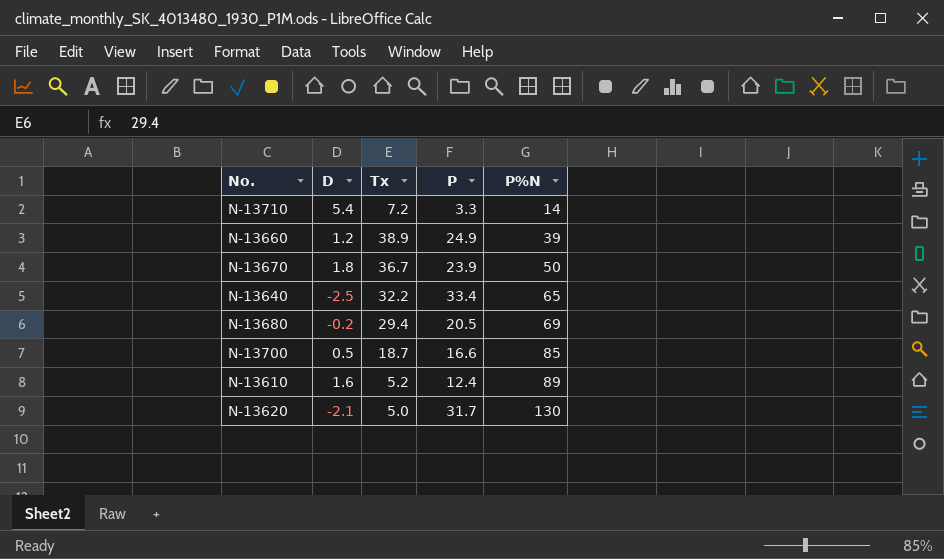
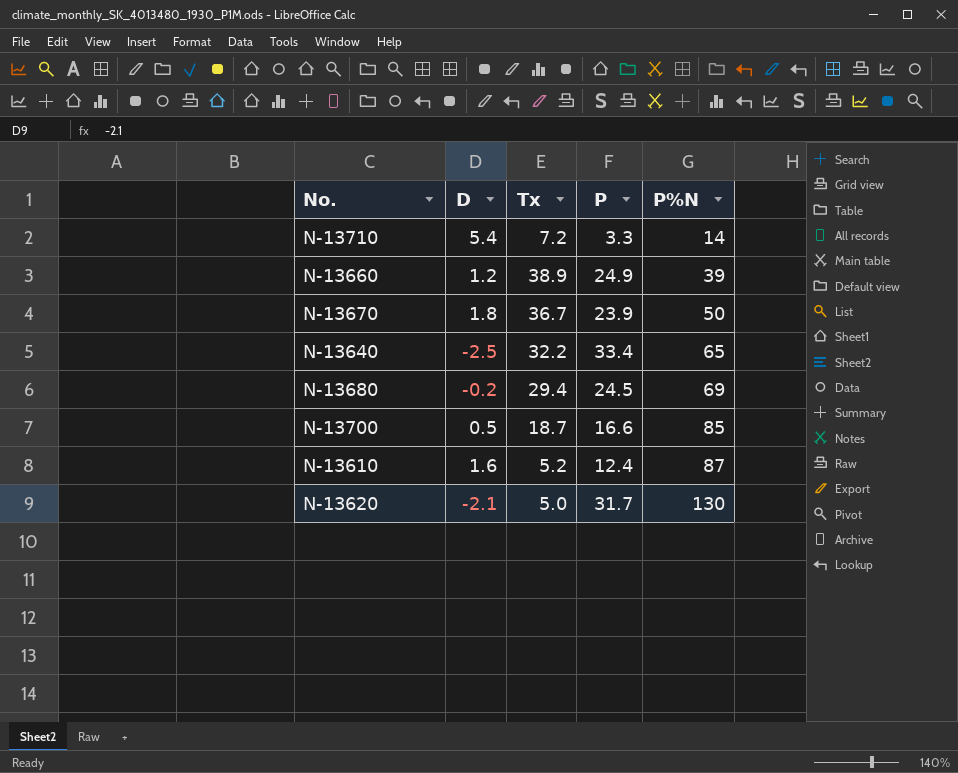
N-13680 | P: 20.5 -> 24.5
N-13610 | P%N: 89 -> 87

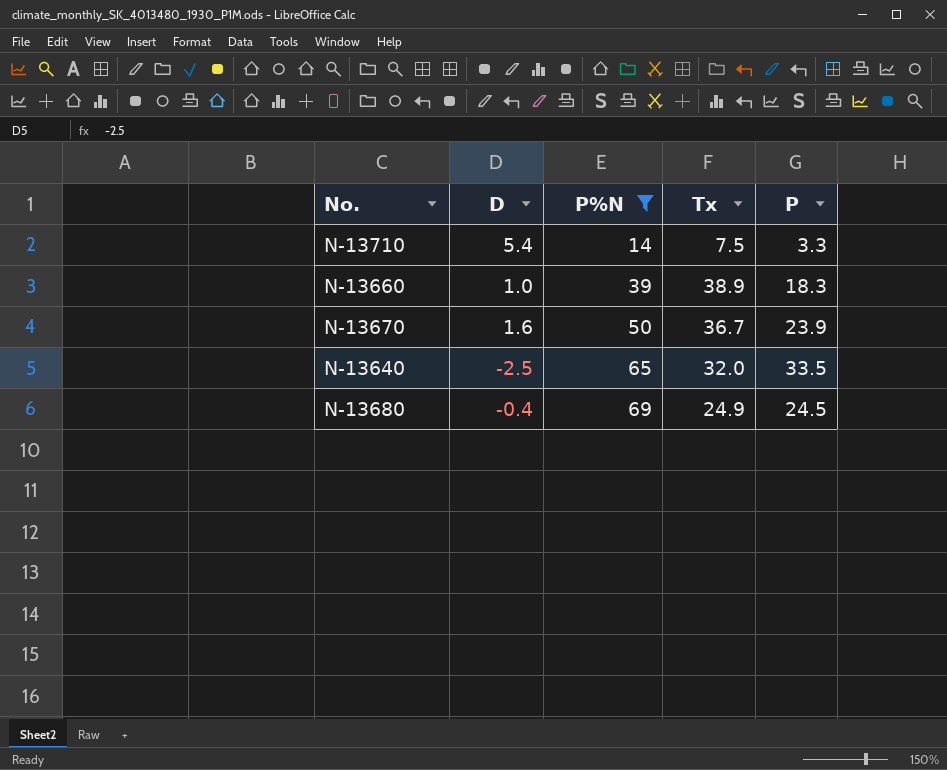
filter: none -> P%N <= 69
column P%N | position: 5 -> 3
N-13710 | Tx: 7.2 -> 7.5
N-13660 | D: 1.2 -> 1.0
N-13660 | P: 24.9 -> 18.3
N-13670 | D: 1.8 -> 1.6
N-13640 | Tx: 32.2 -> 32.0
N-13640 | P: 33.4 -> 33.5
N-13680 | D: -0.2 -> -0.4
N-13680 | Tx: 29.4 -> 24.9

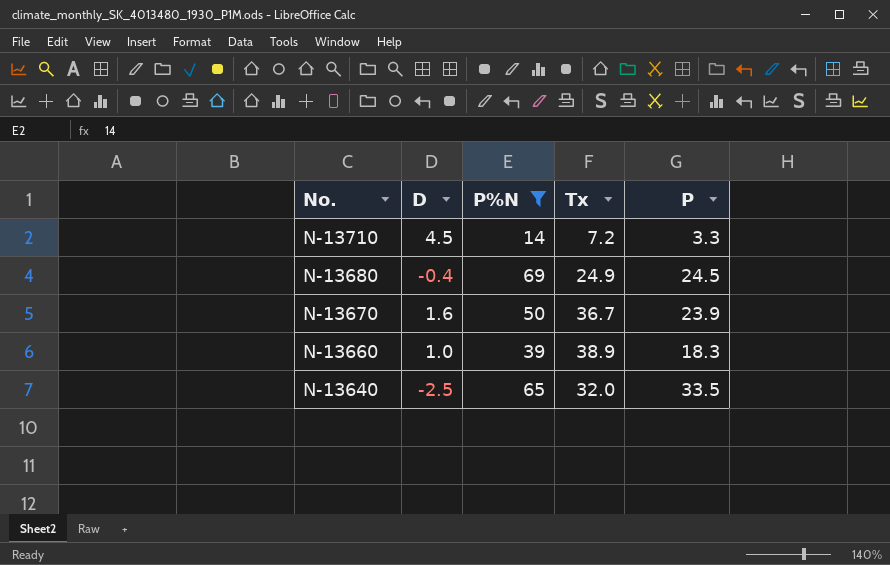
row order: P%N ascending -> No. descending
N-13710 | D: 5.4 -> 4.5
N-13710 | Tx: 7.5 -> 7.2

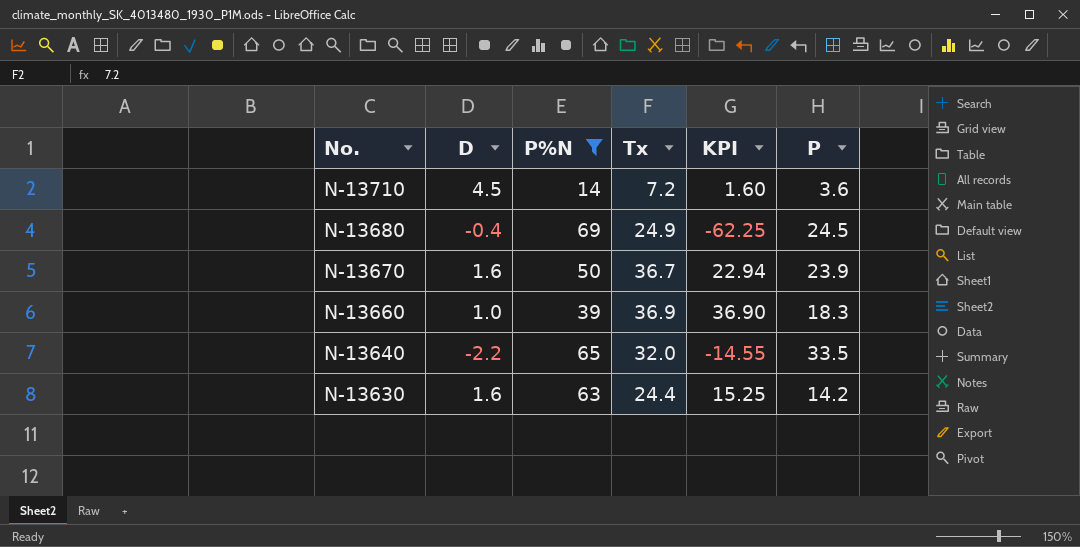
column KPI | formula: none -> [Tx] / [D]
N-13710 | P: 3.3 -> 3.6
N-13660 | Tx: 38.9 -> 36.9
N-13640 | D: -2.5 -> -2.2
row N-13630: none -> 1.6 | 63 | 24.4 | 15.25 | 14.2

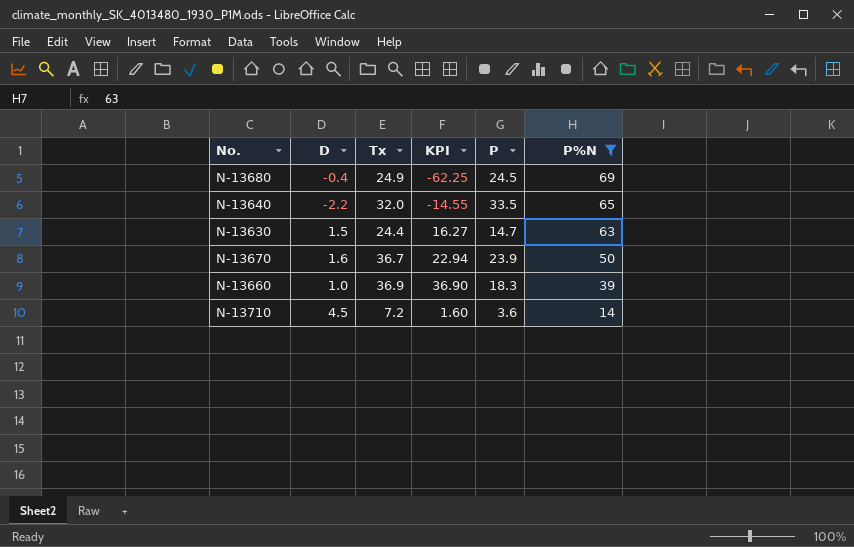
row order: No. descending -> P%N descending
column P%N | position: 3 -> 6
N-13630 | D: 1.6 -> 1.5
N-13630 | KPI: 15.25 -> 16.27
N-13630 | P: 14.2 -> 14.7

